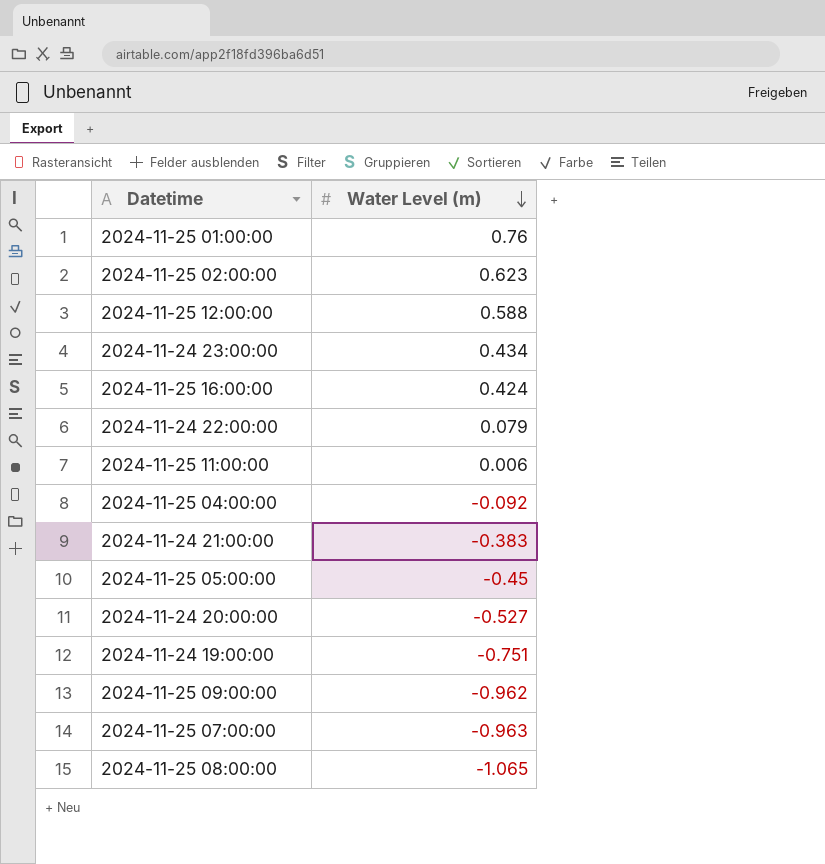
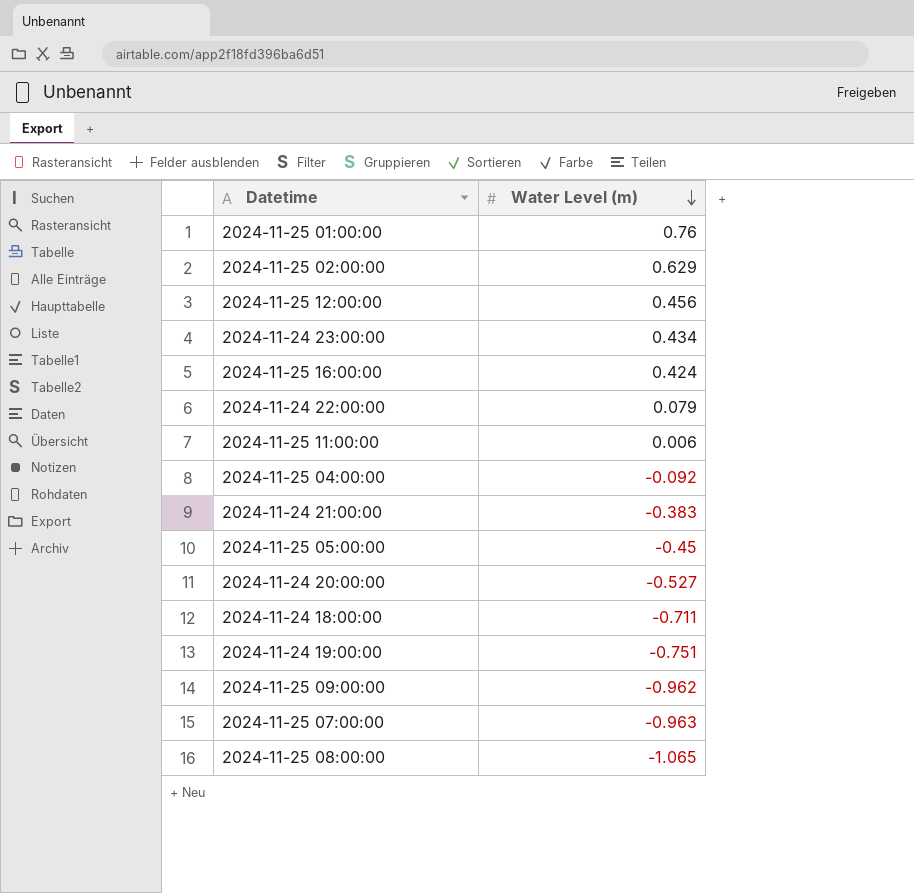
2024-11-25 02:00:00 | Water Level (m): 0.623 -> 0.629
2024-11-25 12:00:00 | Water Level (m): 0.588 -> 0.456
row 2024-11-24 18:00:00: none -> -0.711

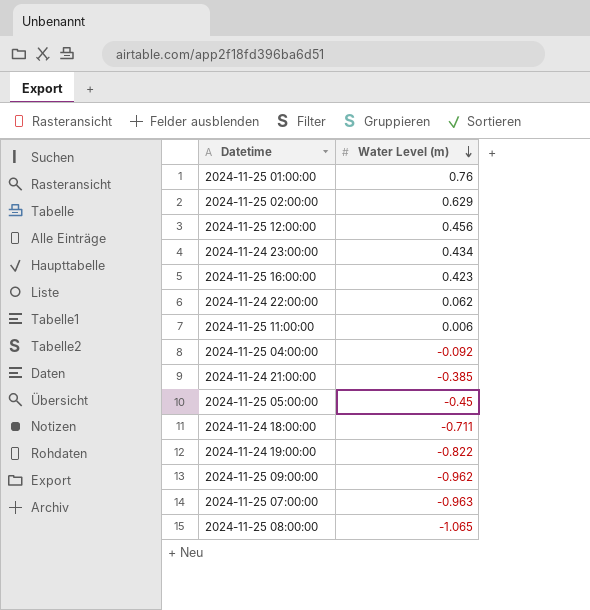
row 2024-11-24 20:00:00: -0.527 -> none
2024-11-25 16:00:00 | Water Level (m): 0.424 -> 0.423
2024-11-24 22:00:00 | Water Level (m): 0.079 -> 0.062
2024-11-24 21:00:00 | Water Level (m): -0.383 -> -0.385
2024-11-24 19:00:00 | Water Level (m): -0.751 -> -0.822

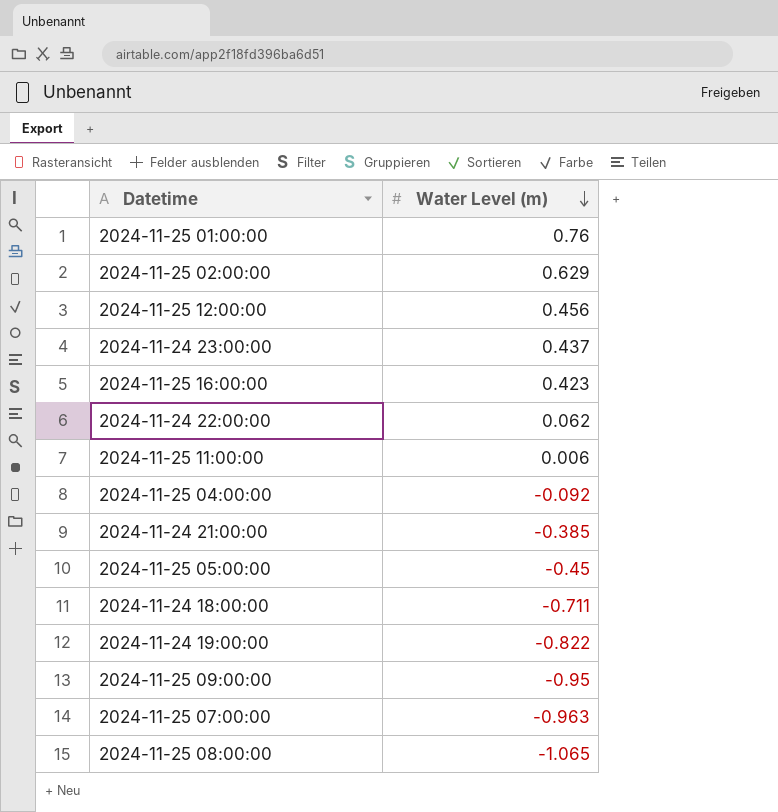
2024-11-24 23:00:00 | Water Level (m): 0.434 -> 0.437
2024-11-25 09:00:00 | Water Level (m): -0.962 -> -0.95

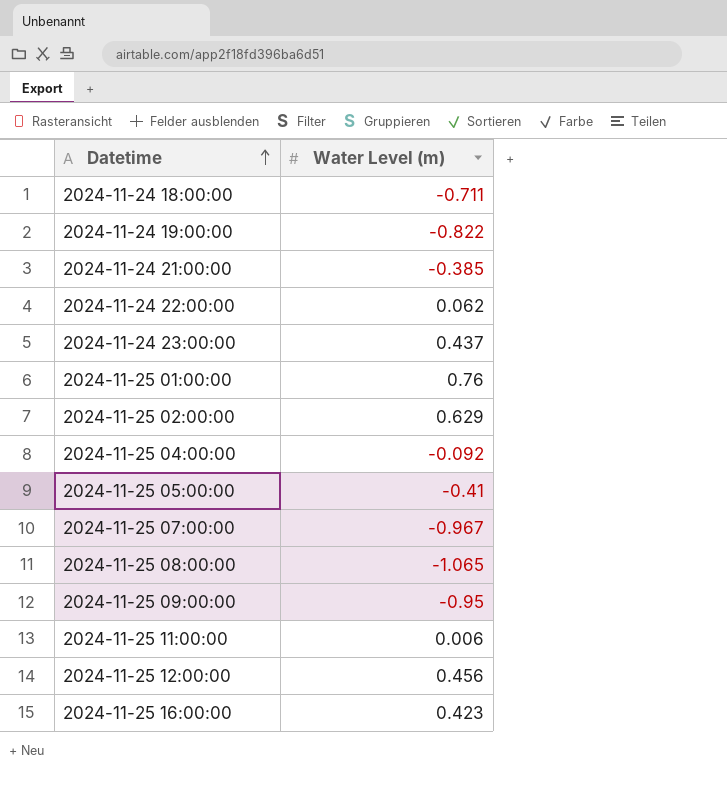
row order: Water Level (m) descending -> Datetime ascending
2024-11-25 05:00:00 | Water Level (m): -0.45 -> -0.41
2024-11-25 07:00:00 | Water Level (m): -0.963 -> -0.967

